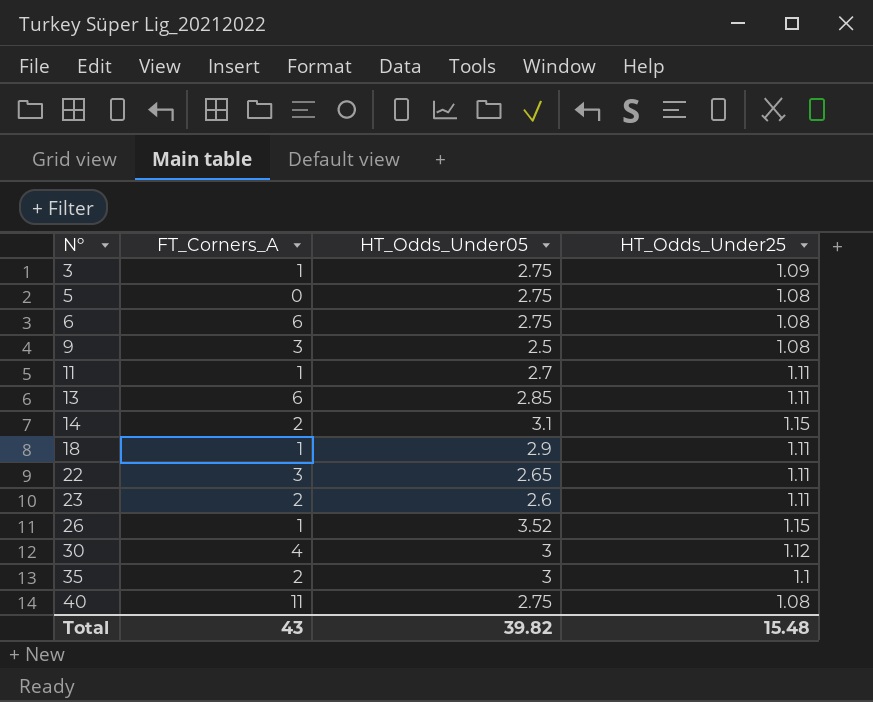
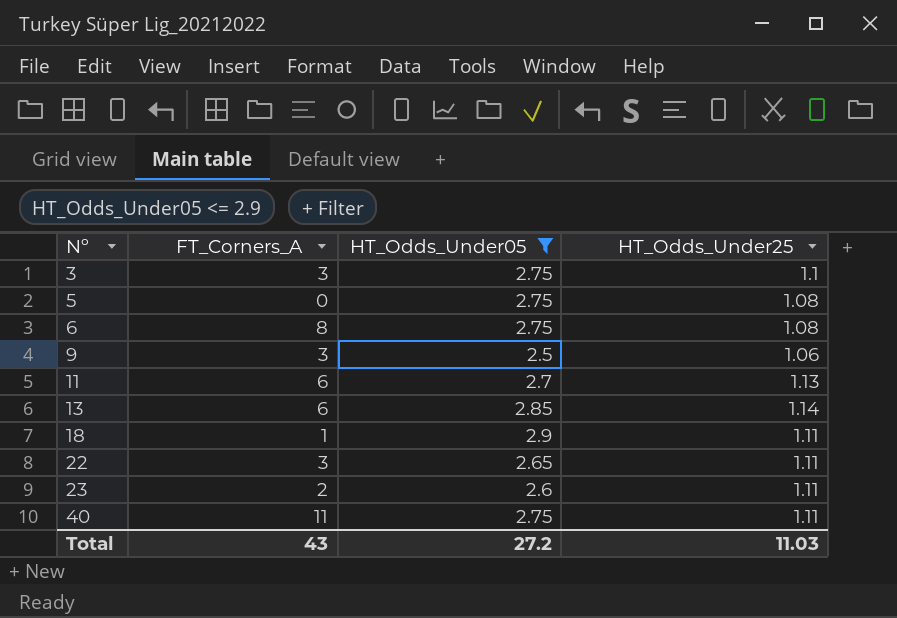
filter: none -> HT_Odds_Under05 <= 2.9
3 | FT_Corners_A: 1 -> 3
3 | HT_Odds_Under25: 1.09 -> 1.1
6 | FT_Corners_A: 6 -> 8
9 | HT_Odds_Under25: 1.08 -> 1.06
11 | FT_Corners_A: 1 -> 6
11 | HT_Odds_Under25: 1.11 -> 1.13
13 | HT_Odds_Under25: 1.11 -> 1.14
40 | HT_Odds_Under25: 1.08 -> 1.11
Total | HT_Odds_Under05: 39.82 -> 27.2
Total | HT_Odds_Under25: 15.48 -> 11.03

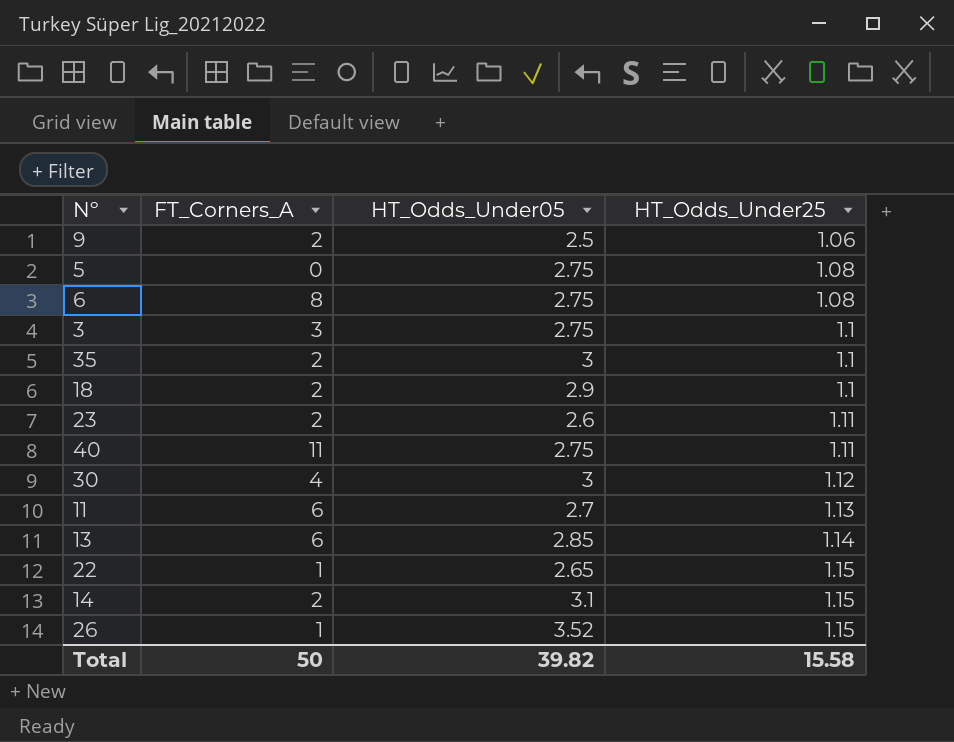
filter: HT_Odds_Under05 <= 2.9 -> none
row order: Nº ascending -> HT_Odds_Under25 ascending
9 | FT_Corners_A: 3 -> 2
18 | FT_Corners_A: 1 -> 2
18 | HT_Odds_Under25: 1.11 -> 1.1
22 | FT_Corners_A: 3 -> 1
22 | HT_Odds_Under25: 1.11 -> 1.15
Total | FT_Corners_A: 43 -> 50
Total | HT_Odds_Under05: 27.2 -> 39.82
Total | HT_Odds_Under25: 11.03 -> 15.58

